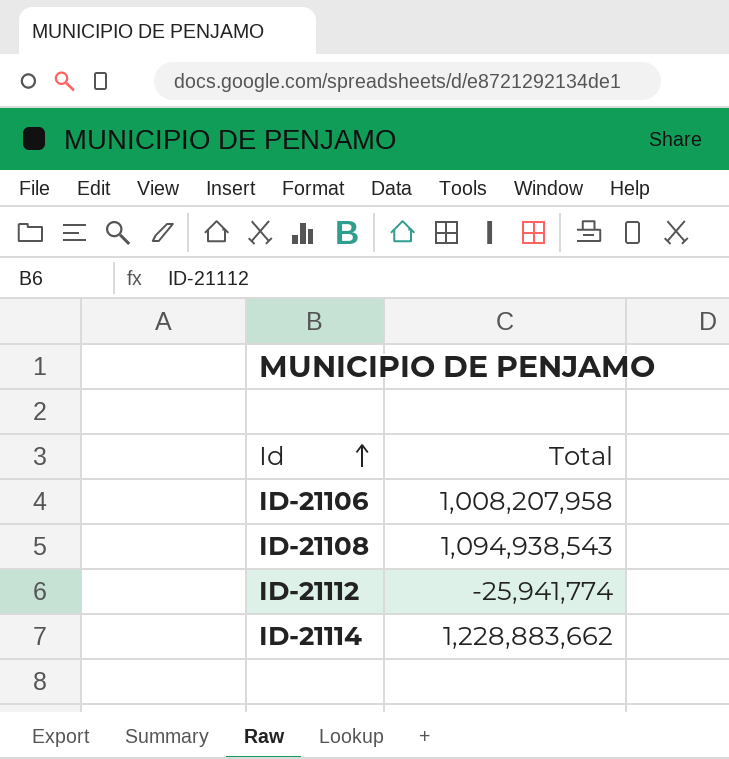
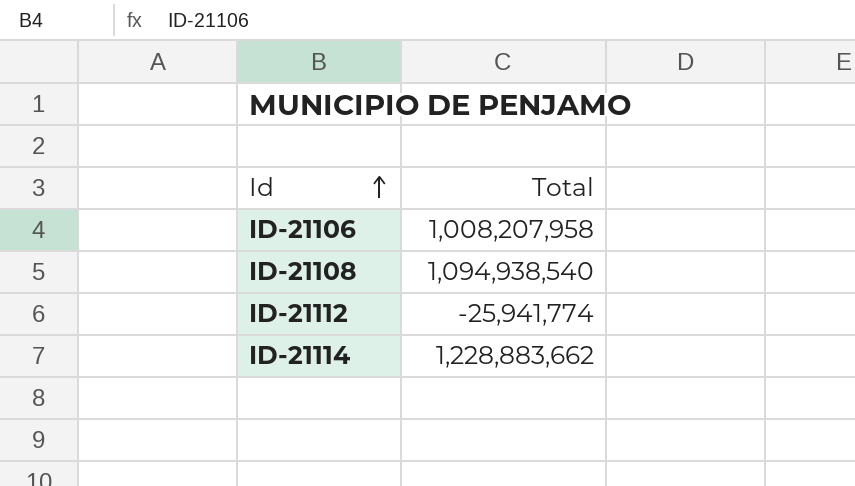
ID-21108 | Total: 1,094,938,543 -> 1,094,938,540

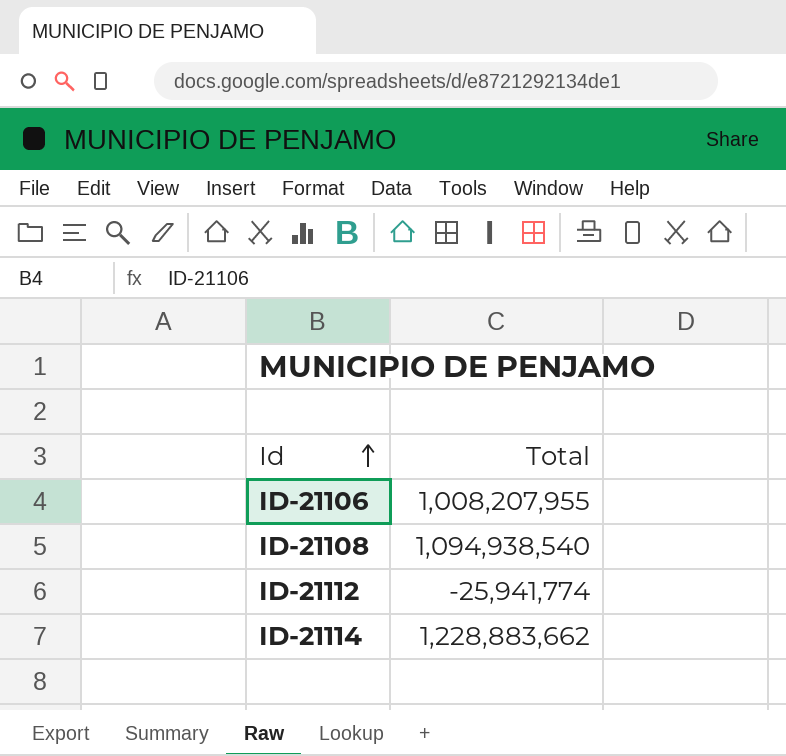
ID-21106 | Total: 1,008,207,958 -> 1,008,207,955

